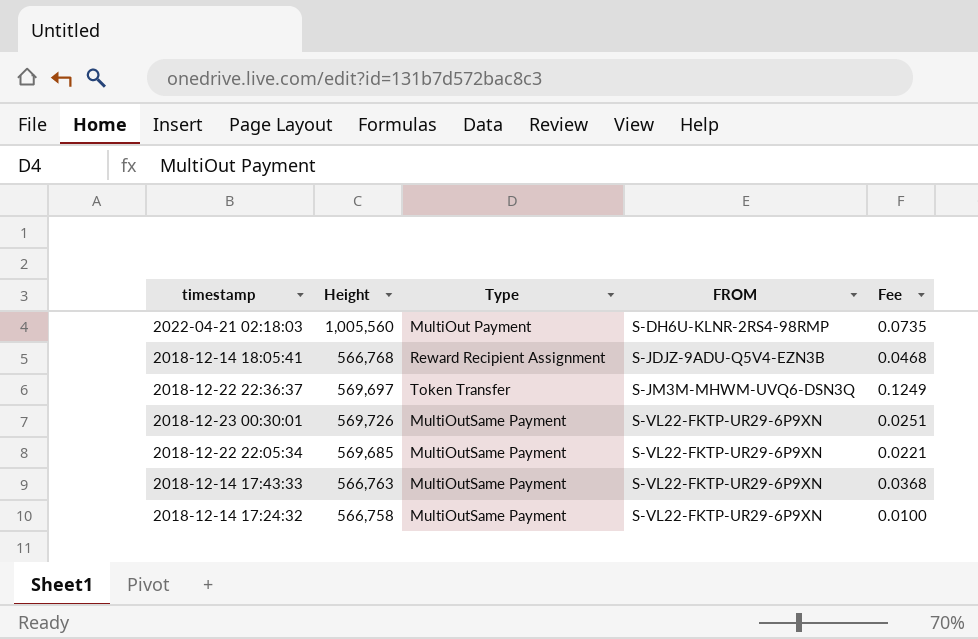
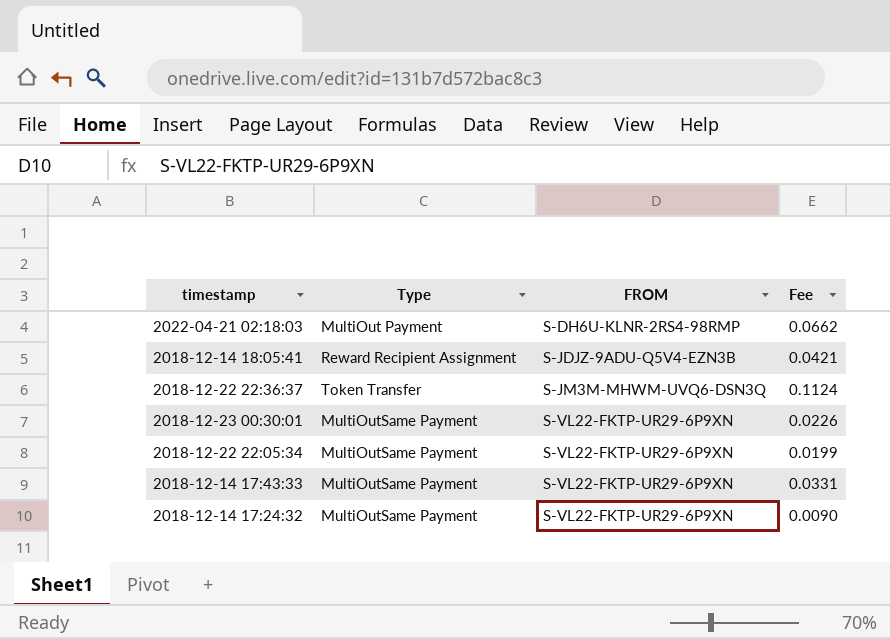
column Height | position: 2 -> none
2022-04-21 02:18:03 | Fee: 0.0735 -> 0.0662
2018-12-14 18:05:41 | Fee: 0.0468 -> 0.0421
2018-12-22 22:36:37 | Fee: 0.1249 -> 0.1124
2018-12-23 00:30:01 | Fee: 0.0251 -> 0.0226
2018-12-22 22:05:34 | Fee: 0.0221 -> 0.0199
2018-12-14 17:43:33 | Fee: 0.0368 -> 0.0331
2018-12-14 17:24:32 | Fee: 0.0100 -> 0.0090

